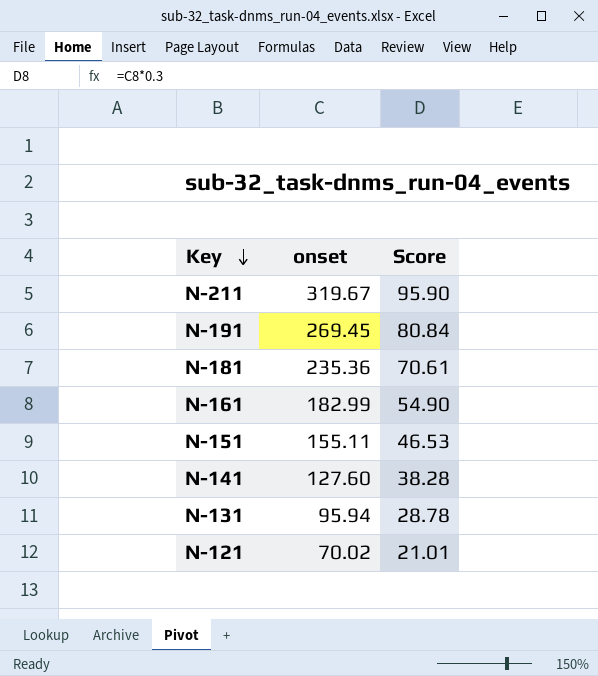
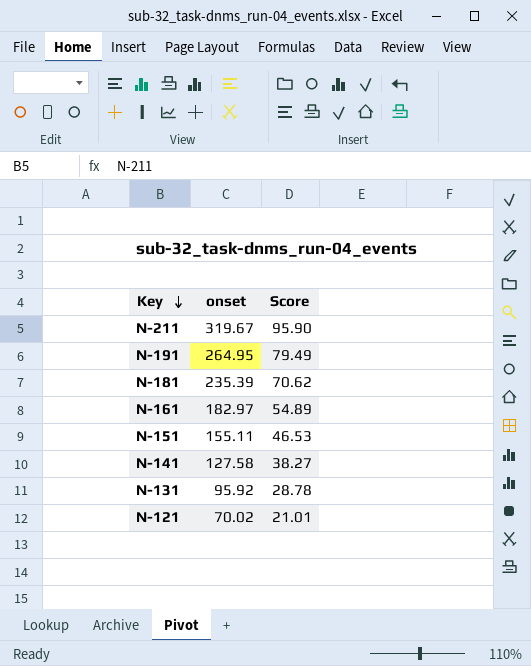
N-191 | onset: 269.45 -> 264.95
N-191 | Score: 80.84 -> 79.49
N-181 | onset: 235.36 -> 235.39
N-181 | Score: 70.61 -> 70.62
N-161 | onset: 182.99 -> 182.97
N-161 | Score: 54.90 -> 54.89
N-141 | onset: 127.60 -> 127.58
N-141 | Score: 38.28 -> 38.27
N-131 | onset: 95.94 -> 95.92

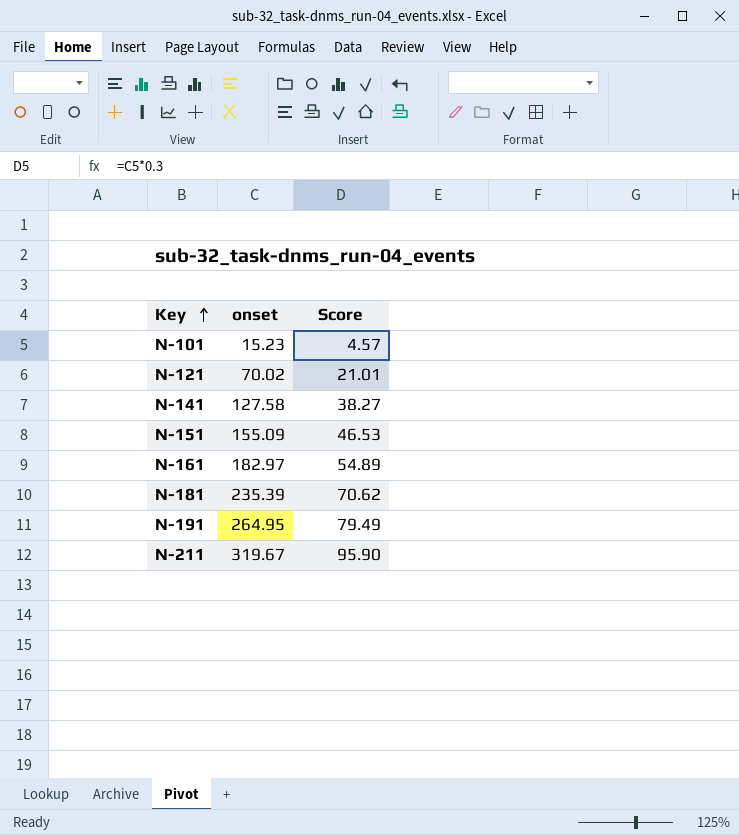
row order: Key descending -> Key ascending
row N-131: 95.92 | 28.78 -> none
row N-101: none -> 15.23 | 4.57
N-151 | onset: 155.11 -> 155.09

